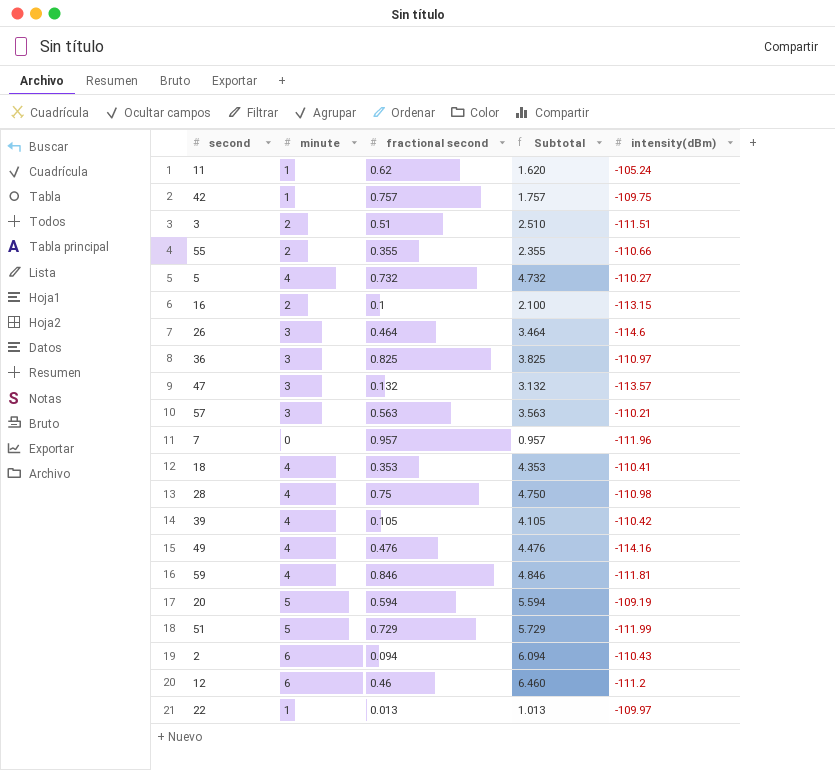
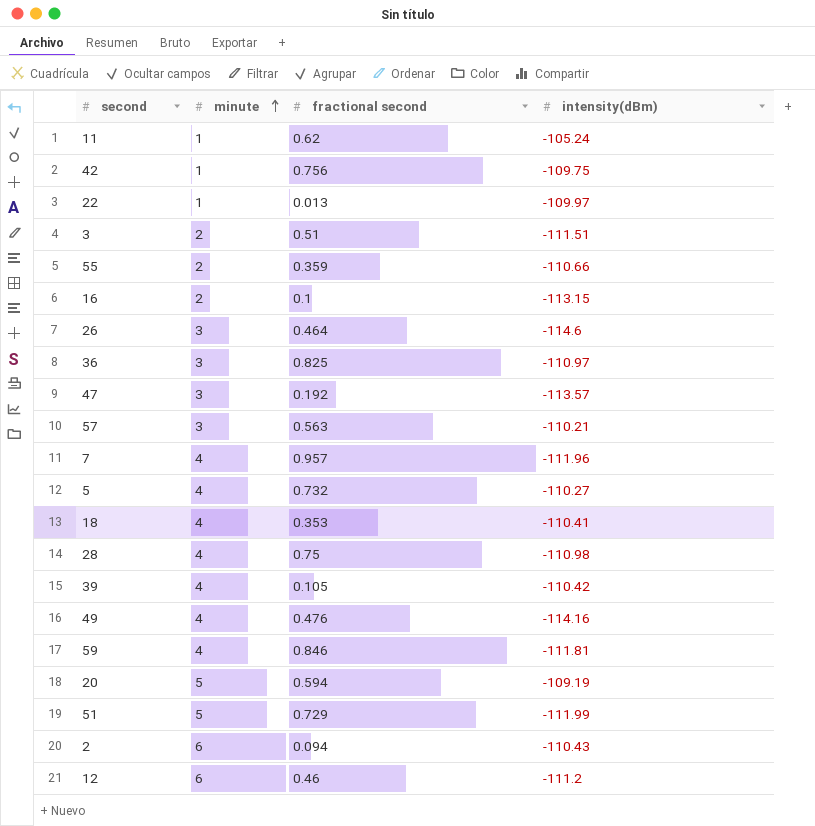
row order: none -> minute ascending
column Subtotal | formula: [minute] + [fractional second] -> none
42 | fractional second: 0.757 -> 0.756
55 | fractional second: 0.355 -> 0.359
47 | fractional second: 0.132 -> 0.192
7 | minute: 0 -> 4

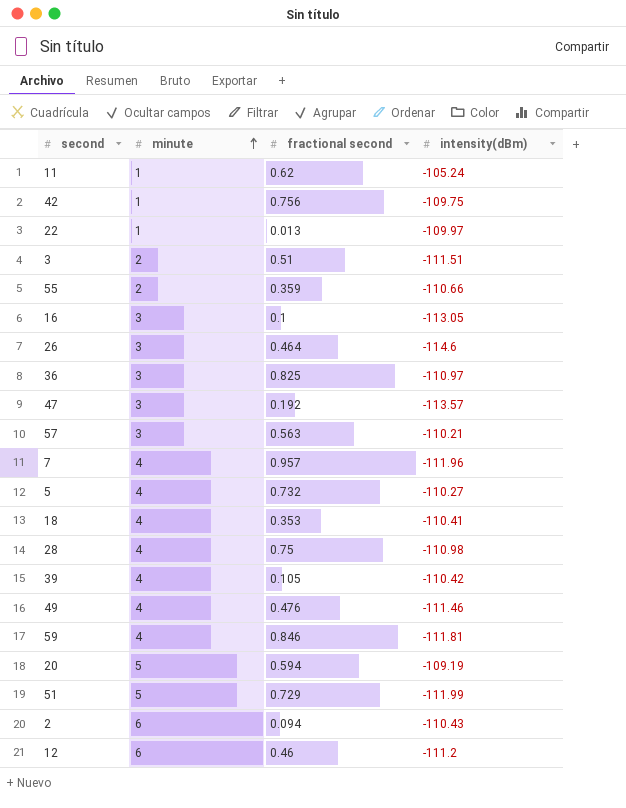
16 | minute: 2 -> 3
16 | intensity(dBm): -113.15 -> -113.05
49 | intensity(dBm): -114.16 -> -111.46

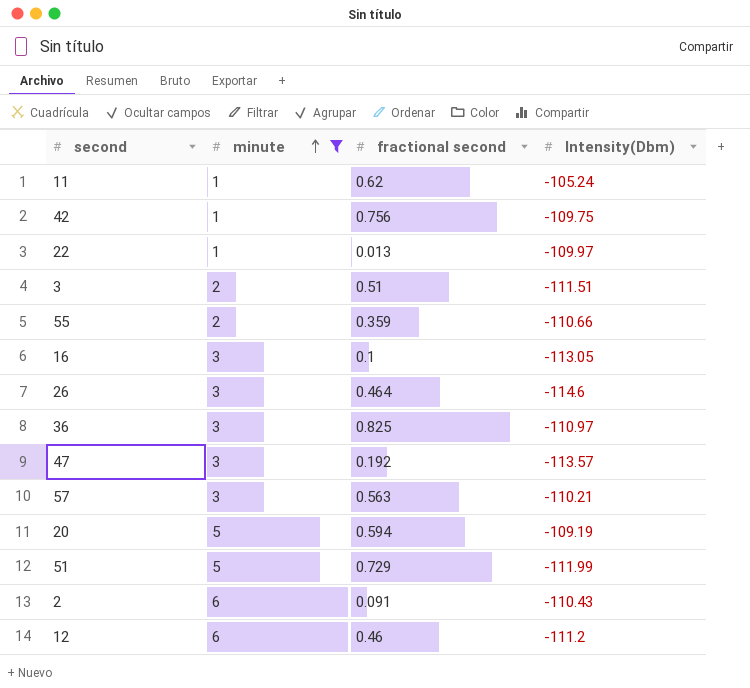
filter: none -> minute != 4
column name: intensity(dBm) -> Intensity(Dbm)
2 | fractional second: 0.094 -> 0.091

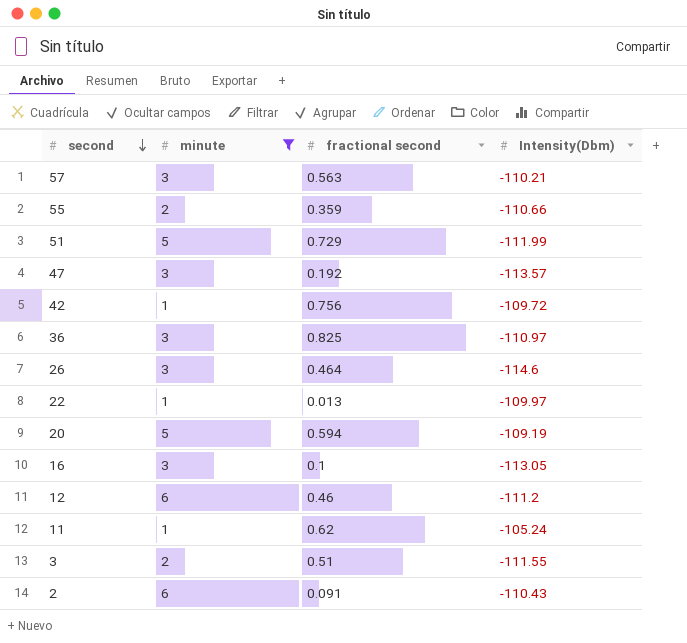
row order: minute ascending -> second descending
42 | Intensity(Dbm): -109.75 -> -109.72
3 | Intensity(Dbm): -111.51 -> -111.55

